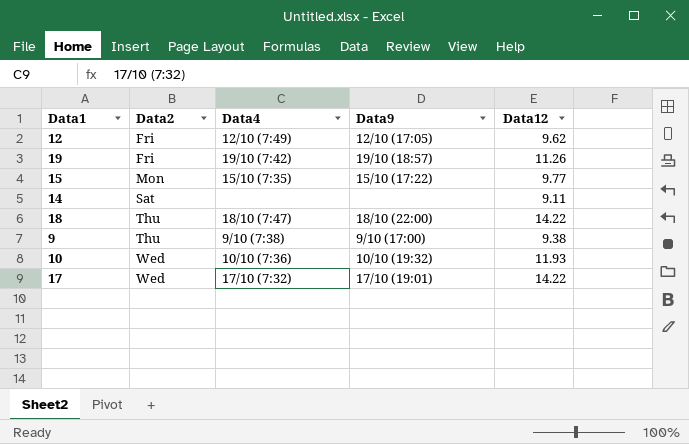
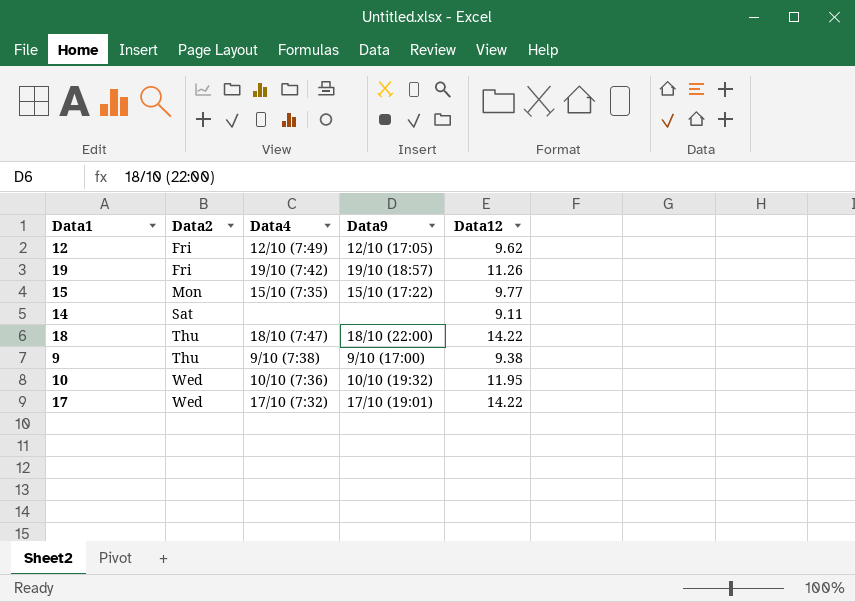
10 | Data12: 11.93 -> 11.95

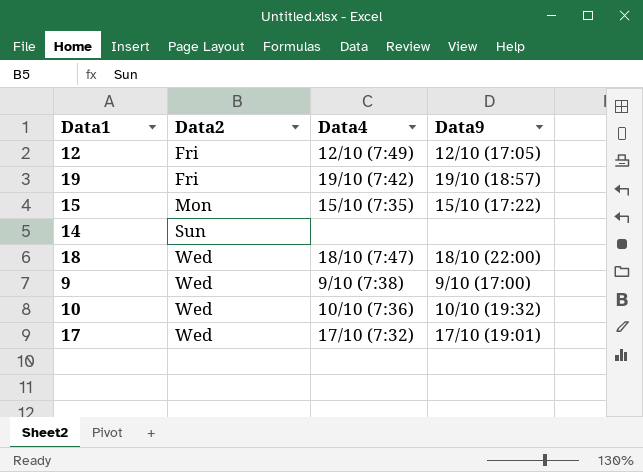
column Data12 | position: 5 -> none
14 | Data2: Sat -> Sun
18 | Data2: Thu -> Wed
9 | Data2: Thu -> Wed

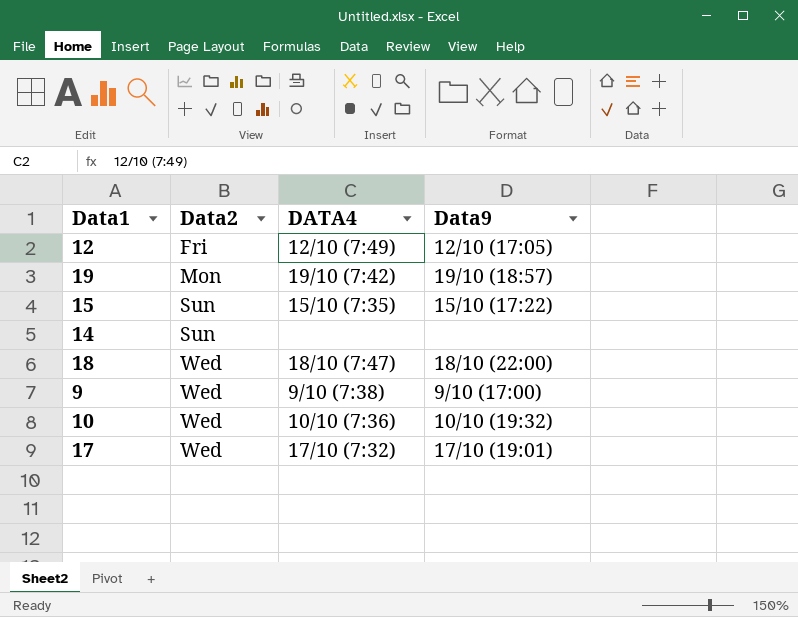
column name: Data4 -> DATA4
19 | Data2: Fri -> Mon
15 | Data2: Mon -> Sun

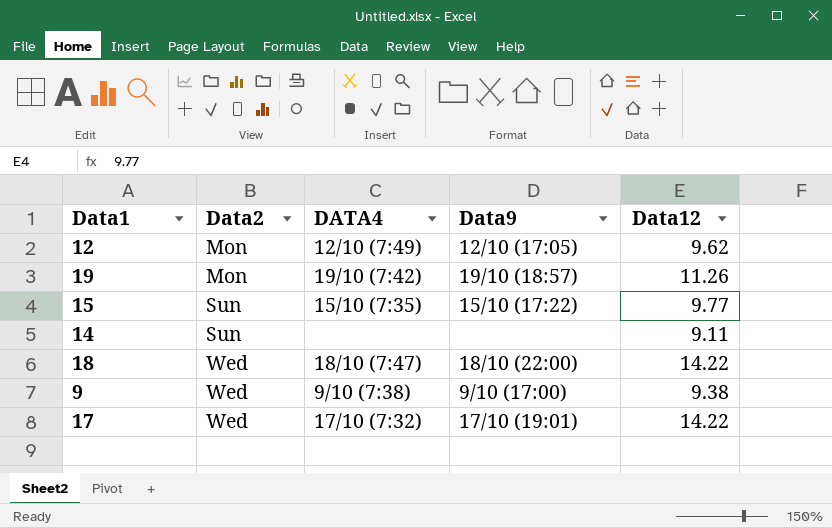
column Data12 | position: none -> 5
row 10: Wed | 10/10 (7:36) | 10/10 (19:32) -> none
12 | Data2: Fri -> Mon

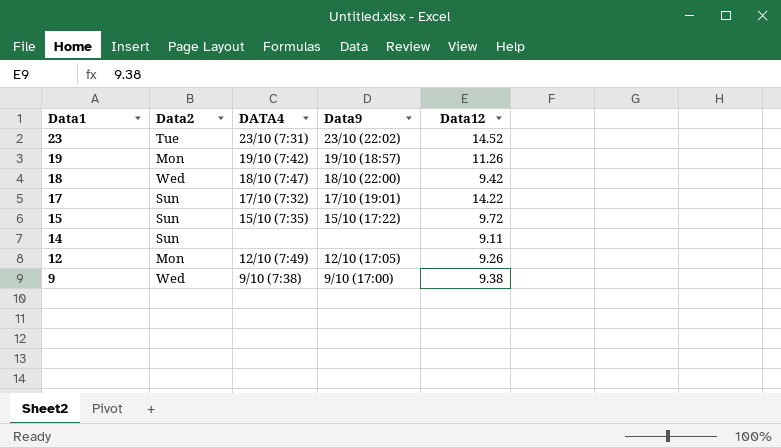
row order: Data2 ascending -> Data1 descending
row 23: none -> Tue | 23/10 (7:31) | 23/10 (22:02) | 14.52
18 | Data12: 14.22 -> 9.42
17 | Data2: Wed -> Sun
15 | Data12: 9.77 -> 9.72
12 | Data12: 9.62 -> 9.26

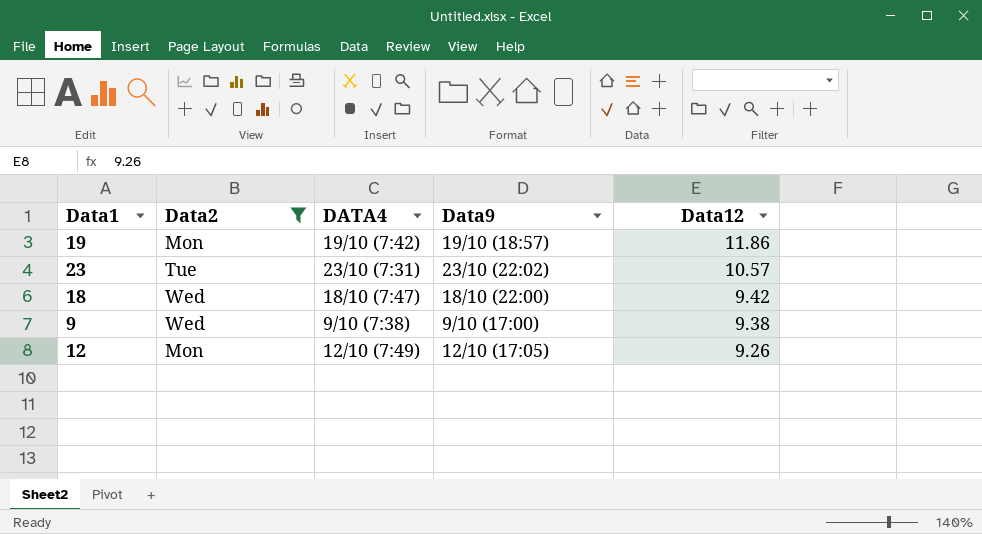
filter: none -> Data2 != Sun
row order: Data1 descending -> Data12 descending
19 | Data12: 11.26 -> 11.86
23 | Data12: 14.52 -> 10.57

